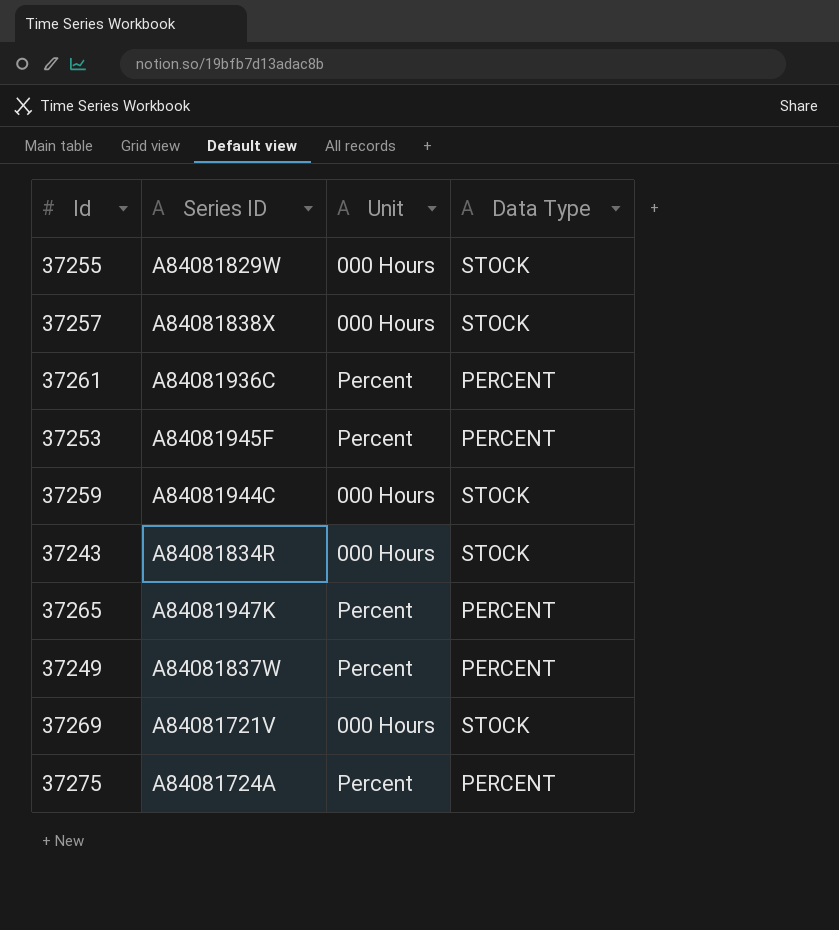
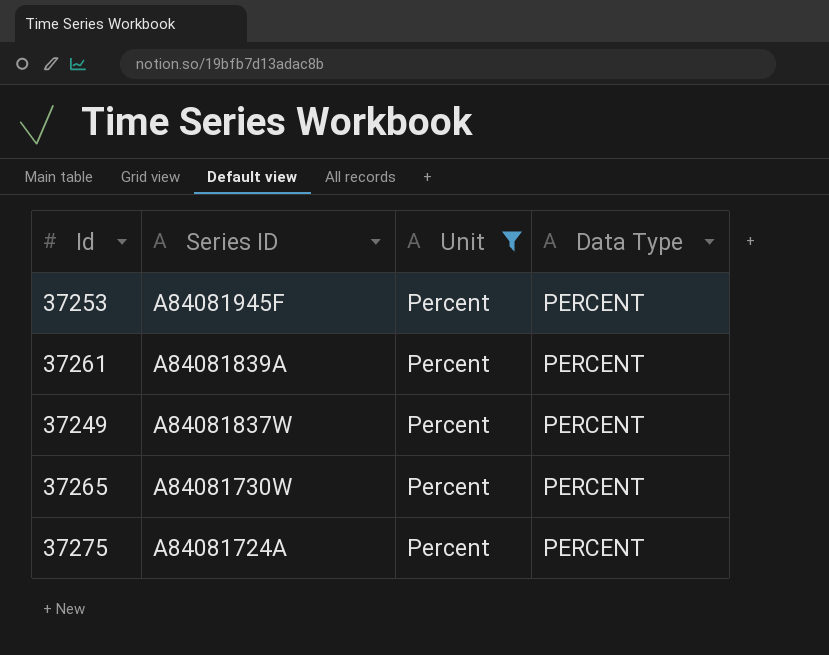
filter: none -> Unit = Percent
row order: none -> Series ID descending
37261 | Series ID: A84081936C -> A84081839A
37265 | Series ID: A84081947K -> A84081730W

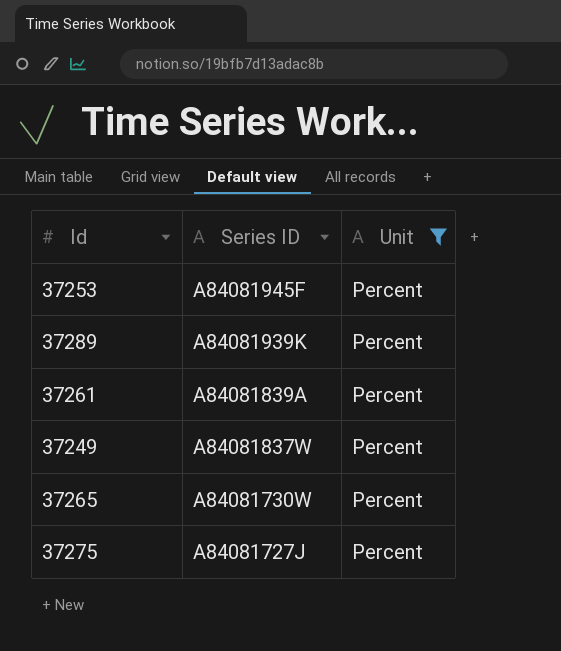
column Data Type | position: 4 -> none
row 37289: none -> A84081939K | Percent
37275 | Series ID: A84081724A -> A84081727J

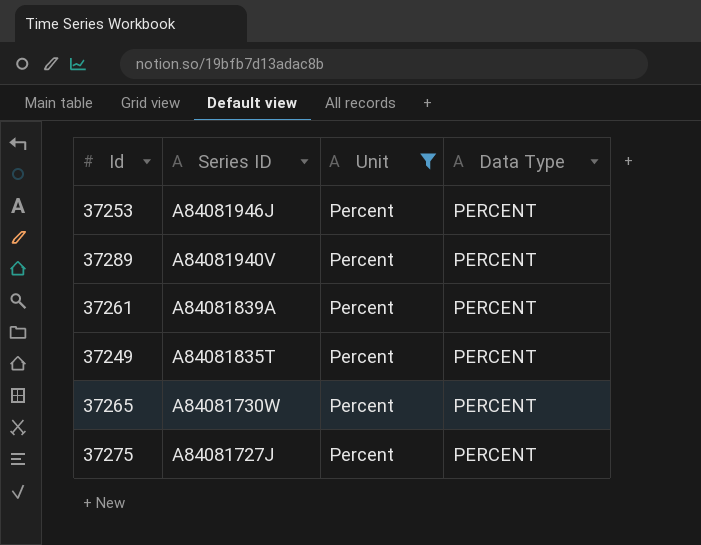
column Data Type | position: none -> 4
37253 | Series ID: A84081945F -> A84081946J
37289 | Series ID: A84081939K -> A84081940V
37249 | Series ID: A84081837W -> A84081835T

